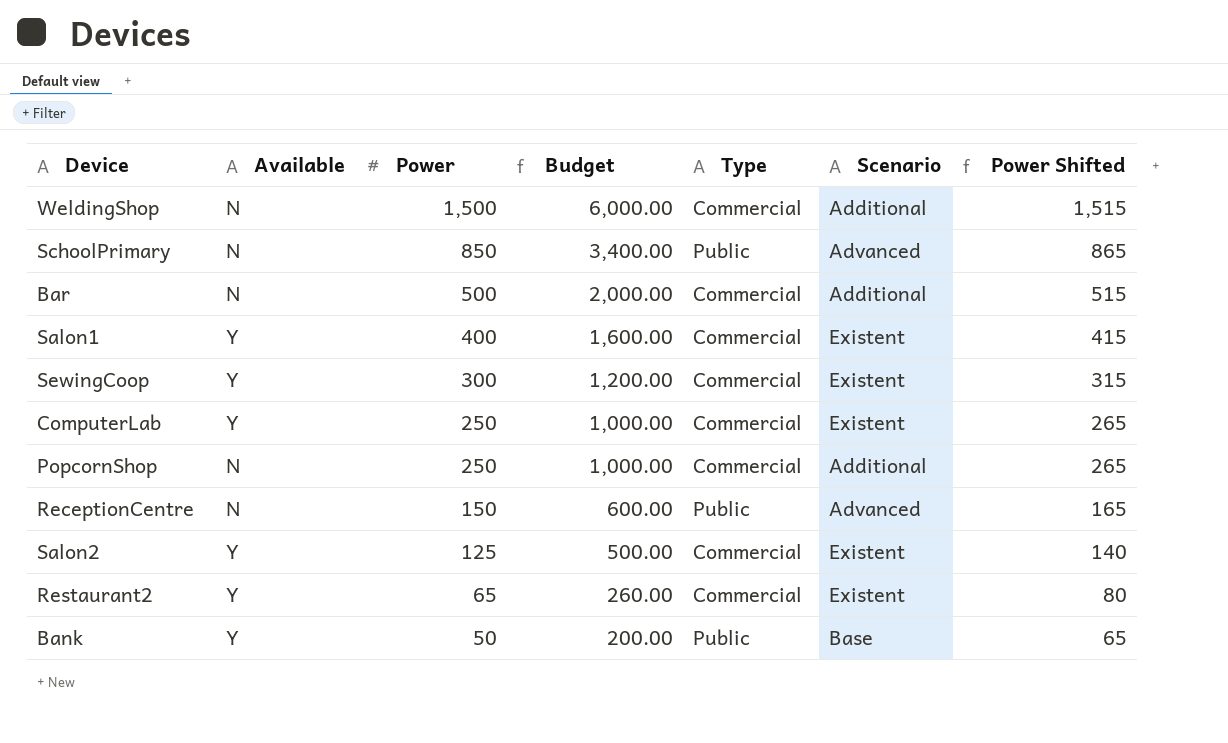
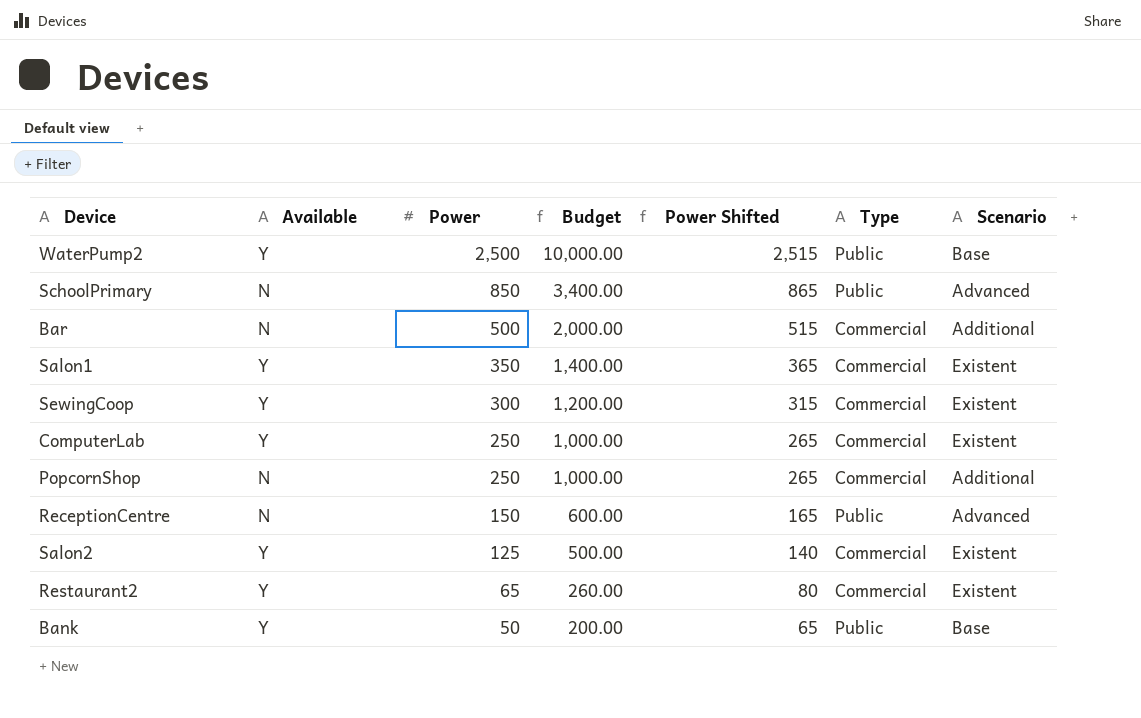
column Power Shifted | position: 7 -> 5
row WeldingShop: N | 1,500 | 6,000.00 | Commercial | Additional | 1,515 -> none
row WaterPump2: none -> Y | 2,500 | 10,000.00 | 2,515 | Public | Base
Salon1 | Power: 400 -> 350
Salon1 | Budget: 1,600.00 -> 1,400.00
Salon1 | Power Shifted: 415 -> 365

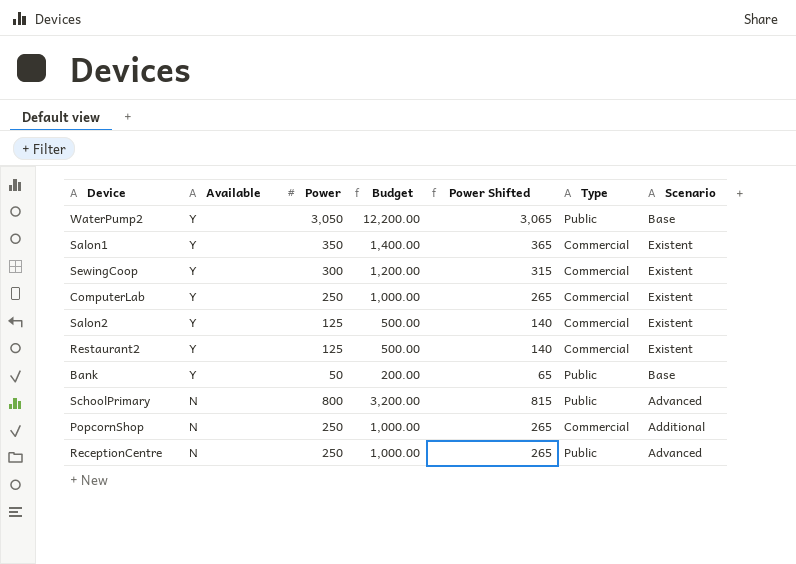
row order: Power descending -> Available descending
row Bar: N | 500 | 2,000.00 | 515 | Commercial | Additional -> none
WaterPump2 | Power: 2,500 -> 3,050
WaterPump2 | Budget: 10,000.00 -> 12,200.00
WaterPump2 | Power Shifted: 2,515 -> 3,065
Restaurant2 | Power: 65 -> 125
Restaurant2 | Budget: 260.00 -> 500.00
Restaurant2 | Power Shifted: 80 -> 140
SchoolPrimary | Power: 850 -> 800
SchoolPrimary | Budget: 3,400.00 -> 3,200.00
SchoolPrimary | Power Shifted: 865 -> 815
ReceptionCentre | Power: 150 -> 250
ReceptionCentre | Budget: 600.00 -> 1,000.00
ReceptionCentre | Power Shifted: 165 -> 265

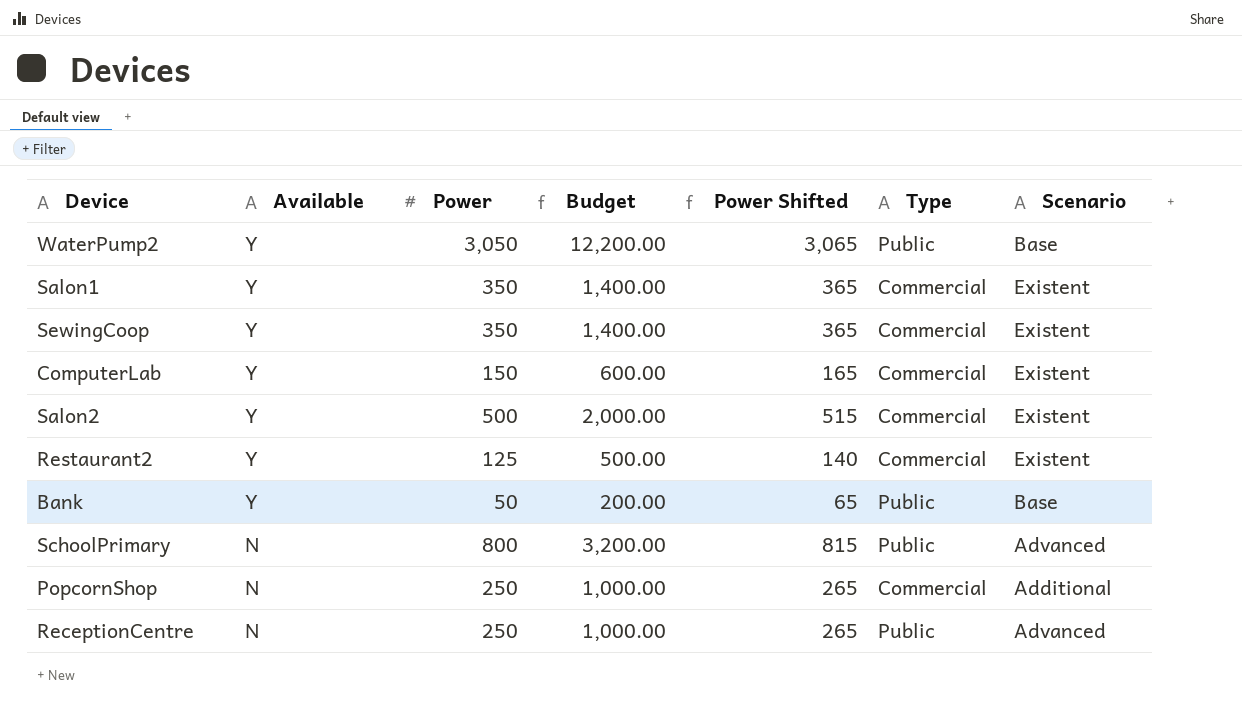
SewingCoop | Power: 300 -> 350
SewingCoop | Budget: 1,200.00 -> 1,400.00
SewingCoop | Power Shifted: 315 -> 365
ComputerLab | Power: 250 -> 150
ComputerLab | Budget: 1,000.00 -> 600.00
ComputerLab | Power Shifted: 265 -> 165
Salon2 | Power: 125 -> 500
Salon2 | Budget: 500.00 -> 2,000.00
Salon2 | Power Shifted: 140 -> 515

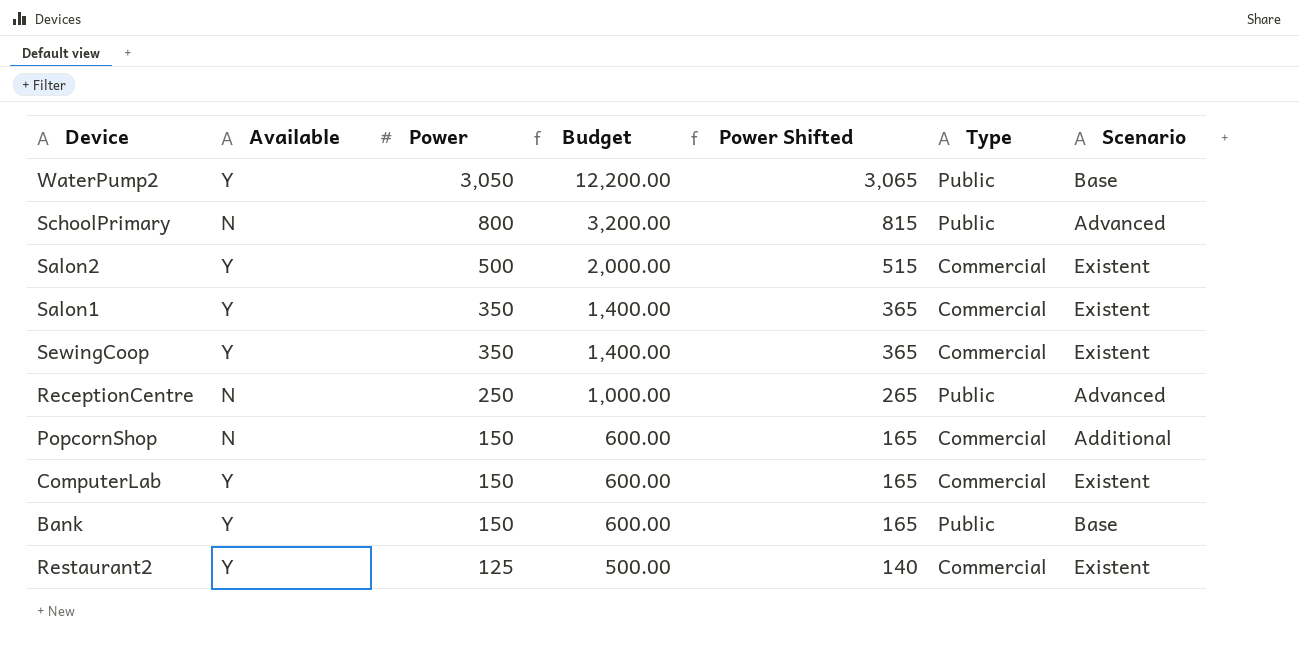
row order: Available descending -> Power descending
PopcornShop | Power: 250 -> 150
PopcornShop | Budget: 1,000.00 -> 600.00
PopcornShop | Power Shifted: 265 -> 165
Bank | Power: 50 -> 150
Bank | Budget: 200.00 -> 600.00
Bank | Power Shifted: 65 -> 165

